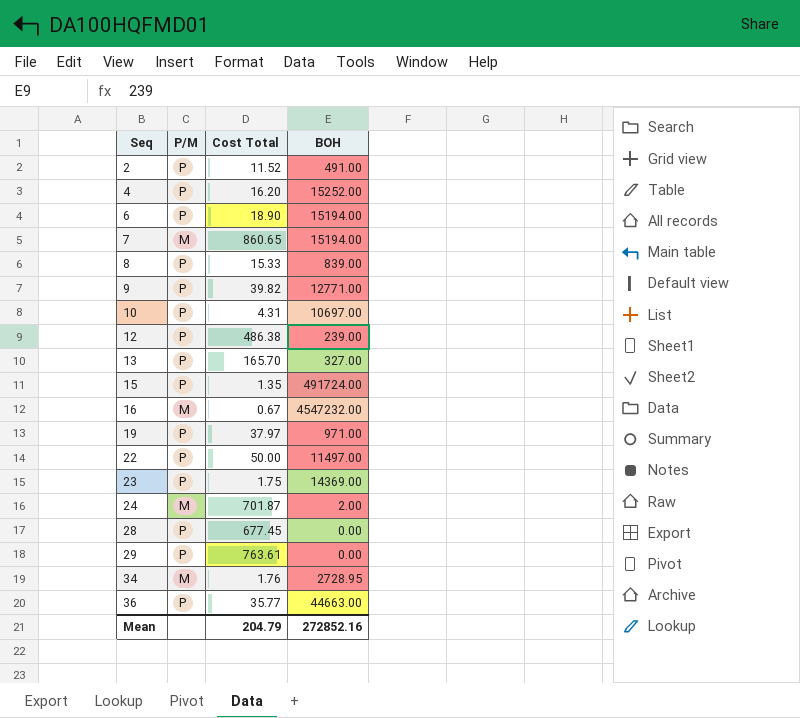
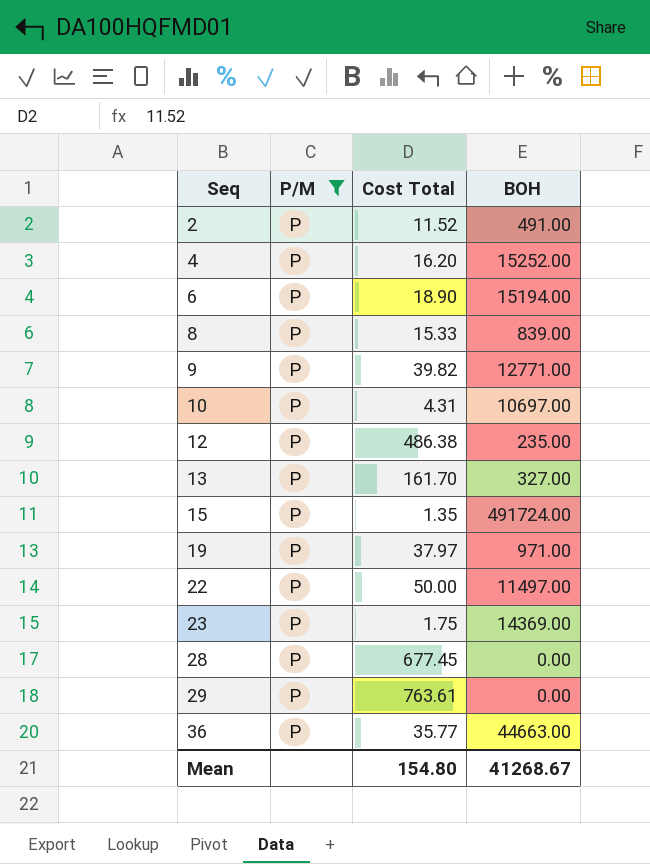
filter: none -> P/M = P
12 | BOH: 239.00 -> 235.00
13 | Cost Total: 165.70 -> 161.70
Mean | Cost Total: 204.79 -> 154.80
Mean | BOH: 272852.16 -> 41268.67

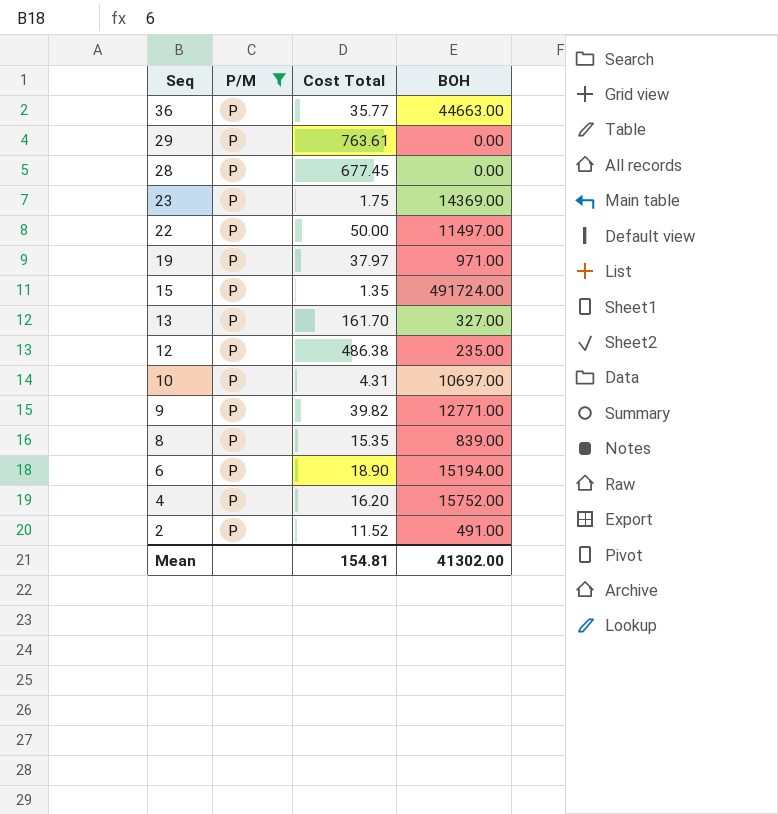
row order: Seq ascending -> Seq descending
8 | Cost Total: 15.33 -> 15.35
4 | BOH: 15252.00 -> 15752.00
Mean | Cost Total: 154.80 -> 154.81
Mean | BOH: 41268.67 -> 41302.00

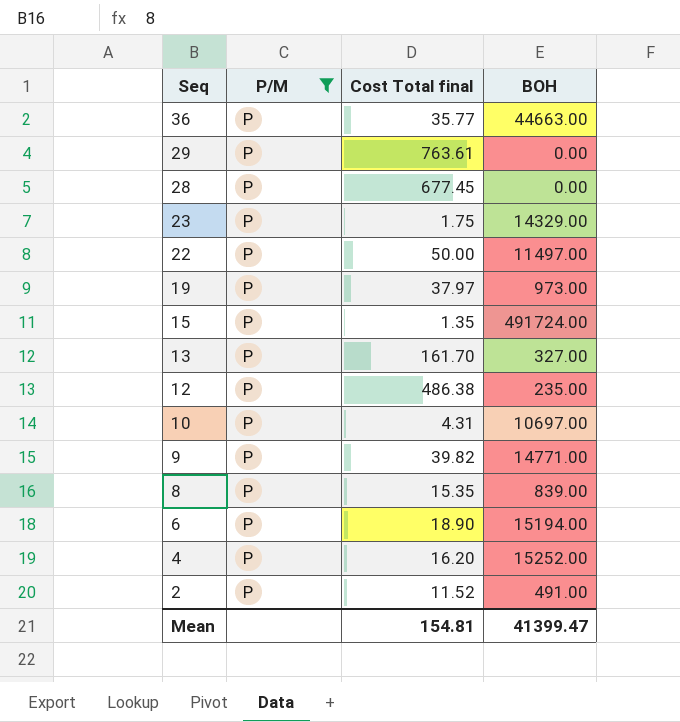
column name: Cost Total -> Cost Total final
23 | BOH: 14369.00 -> 14329.00
19 | BOH: 971.00 -> 973.00
9 | BOH: 12771.00 -> 14771.00
4 | BOH: 15752.00 -> 15252.00
Mean | BOH: 41302.00 -> 41399.47

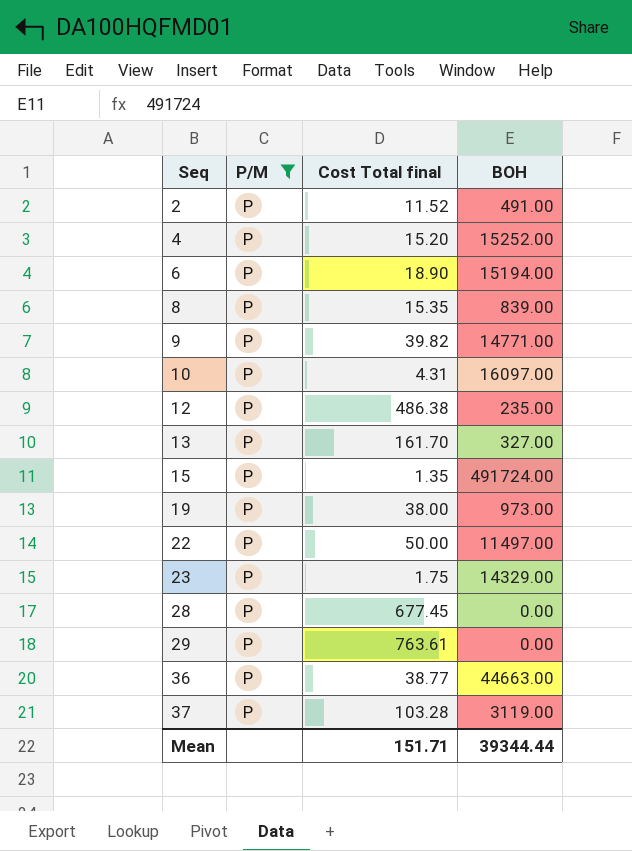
row order: Seq descending -> Seq ascending
4 | Cost Total final: 16.20 -> 15.20
10 | BOH: 10697.00 -> 16097.00
19 | Cost Total final: 37.97 -> 38.00
36 | Cost Total final: 35.77 -> 38.77
row 37: none -> P | 103.28 | 3119.00
Mean | Cost Total final: 154.81 -> 151.71
Mean | BOH: 41399.47 -> 39344.44

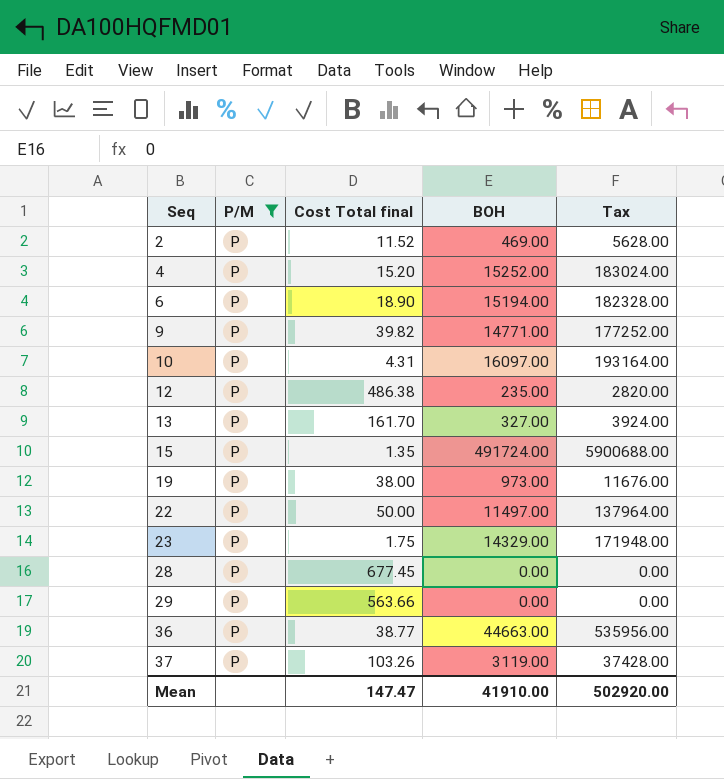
column Tax | formula: none -> [BOH] * 12
row 8: P | 15.35 | 839.00 -> none
2 | BOH: 491.00 -> 469.00
29 | Cost Total final: 763.61 -> 563.66
37 | Cost Total final: 103.28 -> 103.26
Mean | Cost Total final: 151.71 -> 147.47
Mean | BOH: 39344.44 -> 41910.00

